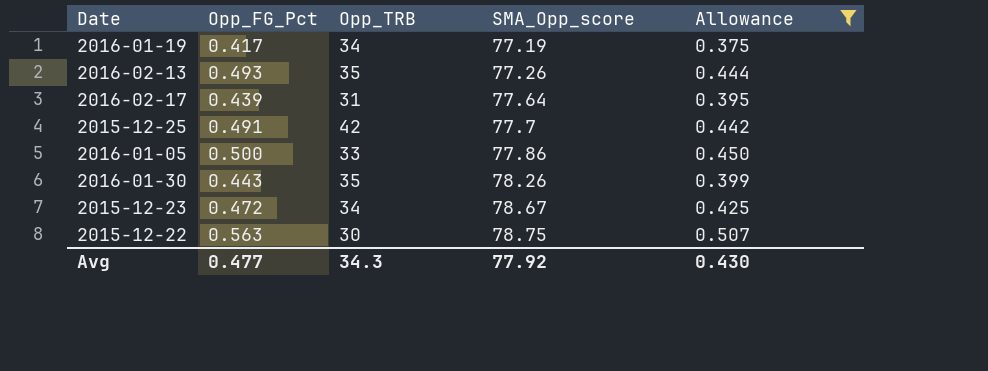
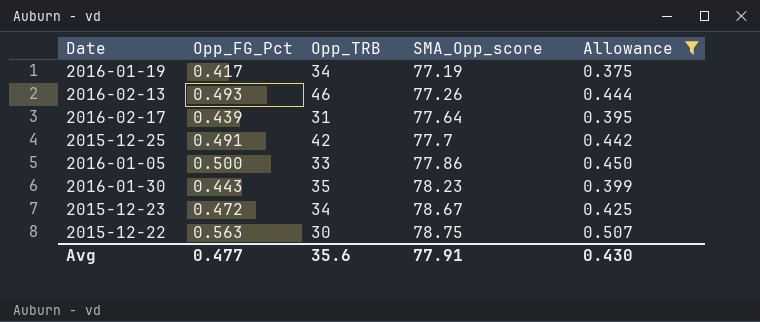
2016-02-13 | Opp_TRB: 35 -> 46
2016-01-30 | SMA_Opp_score: 78.26 -> 78.23
Avg | Opp_TRB: 34.3 -> 35.6
Avg | SMA_Opp_score: 77.92 -> 77.91

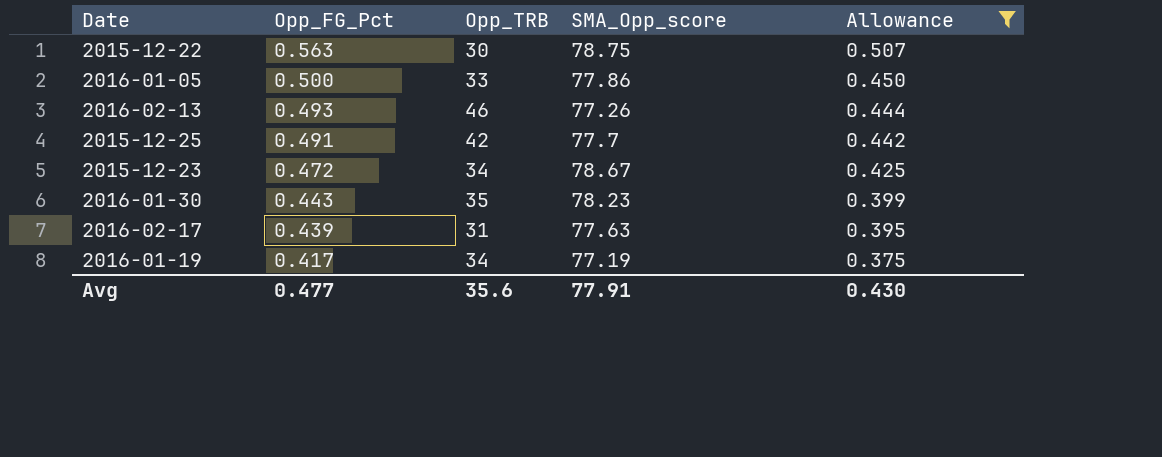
row order: SMA_Opp_score ascending -> Opp_FG_Pct descending
2016-02-17 | SMA_Opp_score: 77.64 -> 77.63

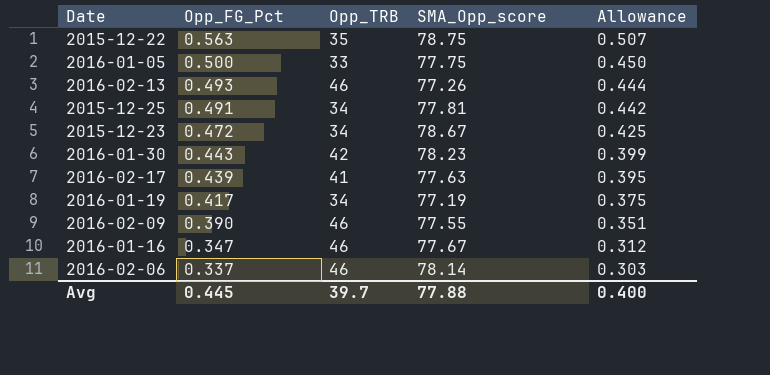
filter: Allowance >= 0.375 -> none
2015-12-22 | Opp_TRB: 30 -> 35
2016-01-05 | SMA_Opp_score: 77.86 -> 77.75
2015-12-25 | Opp_TRB: 42 -> 34
2015-12-25 | SMA_Opp_score: 77.7 -> 77.81
2016-01-30 | Opp_TRB: 35 -> 42
2016-02-17 | Opp_TRB: 31 -> 41
Avg | Opp_FG_Pct: 0.477 -> 0.445
Avg | Opp_TRB: 35.6 -> 39.7
Avg | SMA_Opp_score: 77.91 -> 77.88
Avg | Allowance: 0.430 -> 0.400

